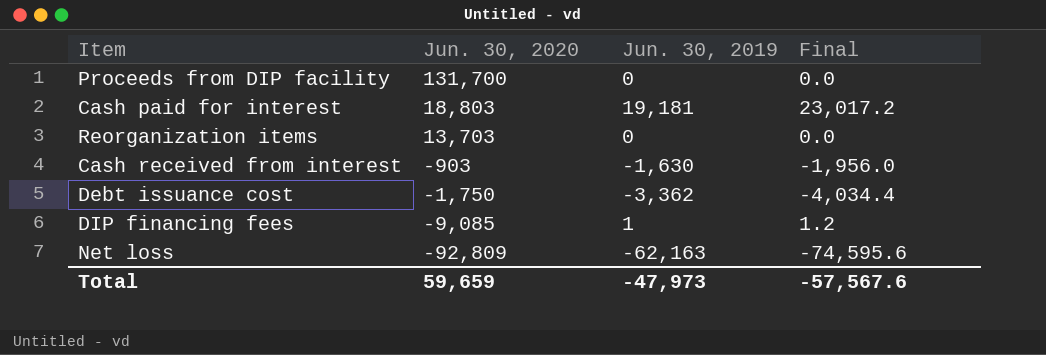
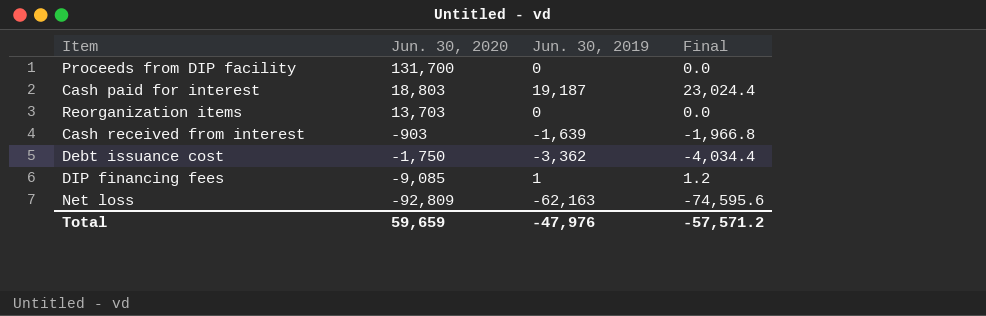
Cash paid for interest | Jun. 30, 2019: 19,181 -> 19,187
Cash paid for interest | Final: 23,017.2 -> 23,024.4
Cash received from interest | Jun. 30, 2019: -1,630 -> -1,639
Cash received from interest | Final: -1,956.0 -> -1,966.8
Total | Jun. 30, 2019: -47,973 -> -47,976
Total | Final: -57,567.6 -> -57,571.2

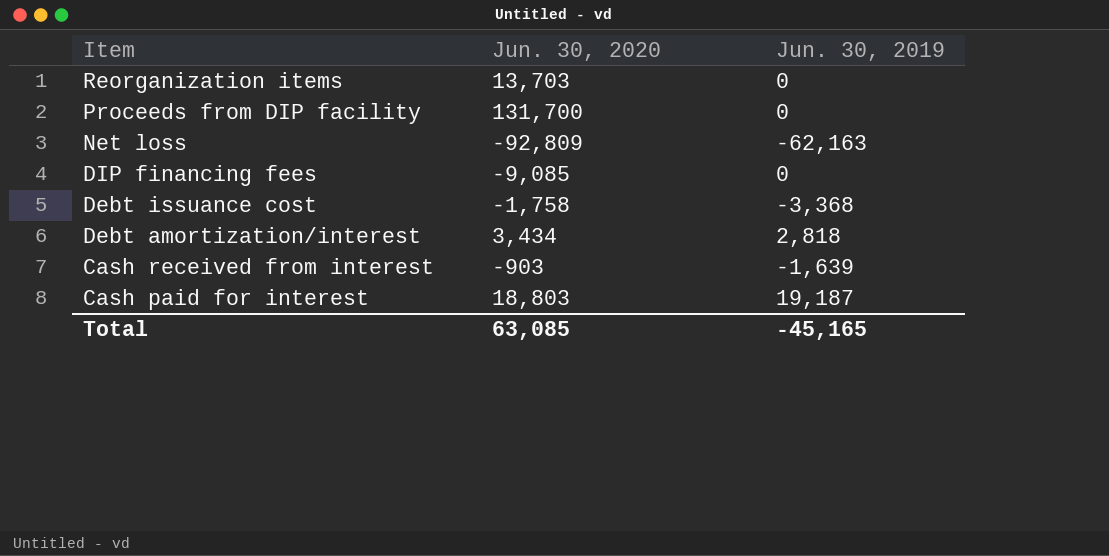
row order: Jun. 30, 2020 descending -> Item descending
column Final | formula: [Jun. 30, 2019] * 1.2 -> none
DIP financing fees | Jun. 30, 2019: 1 -> 0
Debt issuance cost | Jun. 30, 2020: -1,750 -> -1,758
Debt issuance cost | Jun. 30, 2019: -3,362 -> -3,368
row Debt amortization/interest: none -> 3,434 | 2,818
Total | Jun. 30, 2020: 59,659 -> 63,085
Total | Jun. 30, 2019: -47,976 -> -45,165

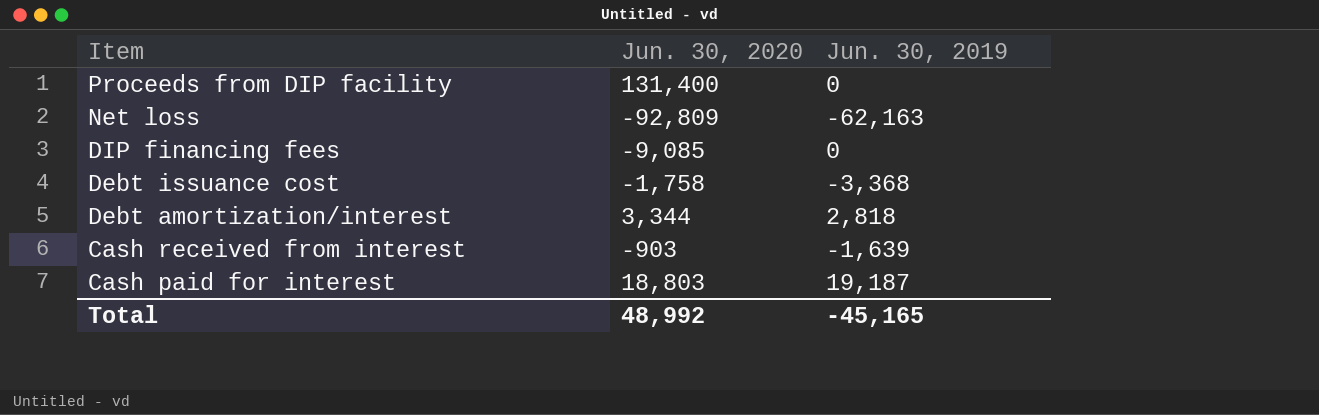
row Reorganization items: 13,703 | 0 -> none
Proceeds from DIP facility | Jun. 30, 2020: 131,700 -> 131,400
Debt amortization/interest | Jun. 30, 2020: 3,434 -> 3,344
Total | Jun. 30, 2020: 63,085 -> 48,992

